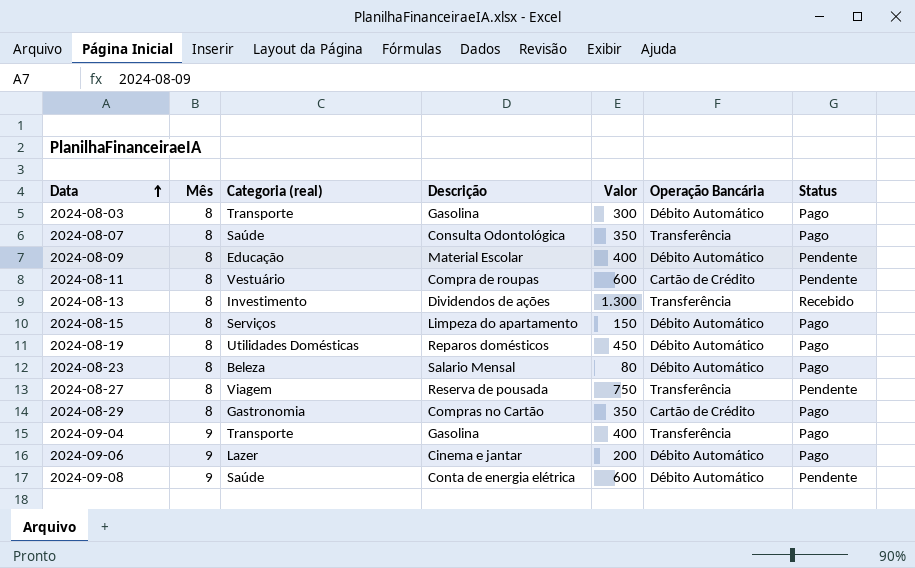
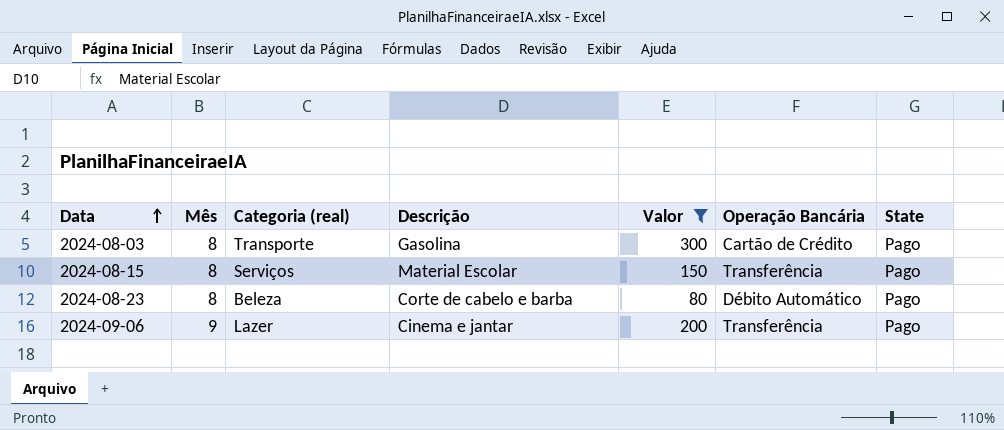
filter: none -> Valor <= 300
column name: Status -> State
2024-08-03 | Operação Bancária: Débito Automático -> Cartão de Crédito
2024-08-15 | Descrição: Limpeza do apartamento -> Material Escolar
2024-08-15 | Operação Bancária: Débito Automático -> Transferência
2024-08-23 | Descrição: Salario Mensal -> Corte de cabelo e barba
2024-09-06 | Operação Bancária: Débito Automático -> Transferência

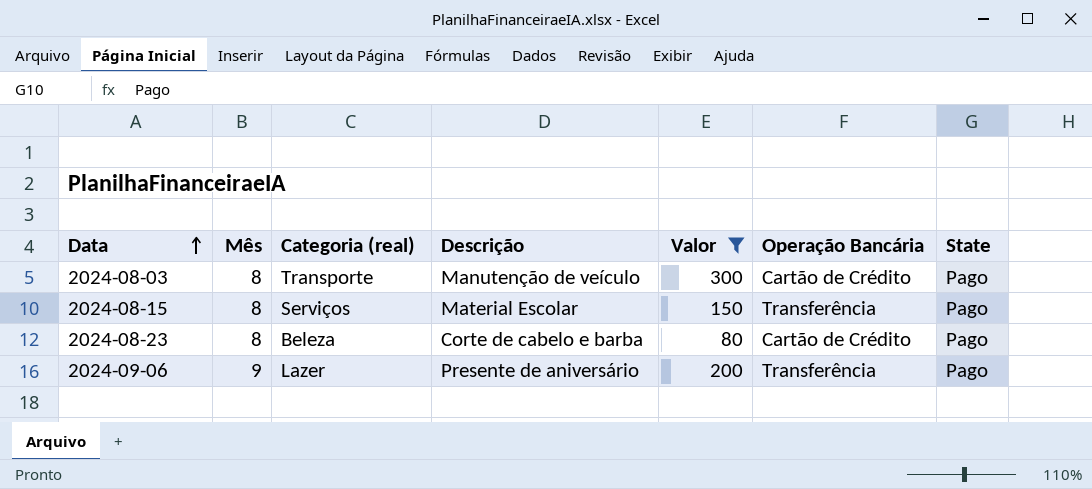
2024-08-03 | Descrição: Gasolina -> Manutenção de veículo
2024-08-23 | Operação Bancária: Débito Automático -> Cartão de Crédito
2024-09-06 | Descrição: Cinema e jantar -> Presente de aniversário

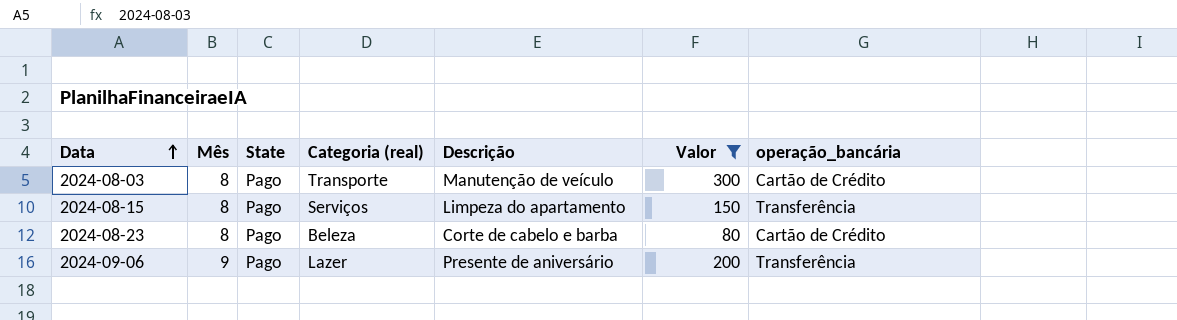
column State | position: 7 -> 3
column name: Operação Bancária -> operação_bancária
2024-08-15 | Descrição: Material Escolar -> Limpeza do apartamento

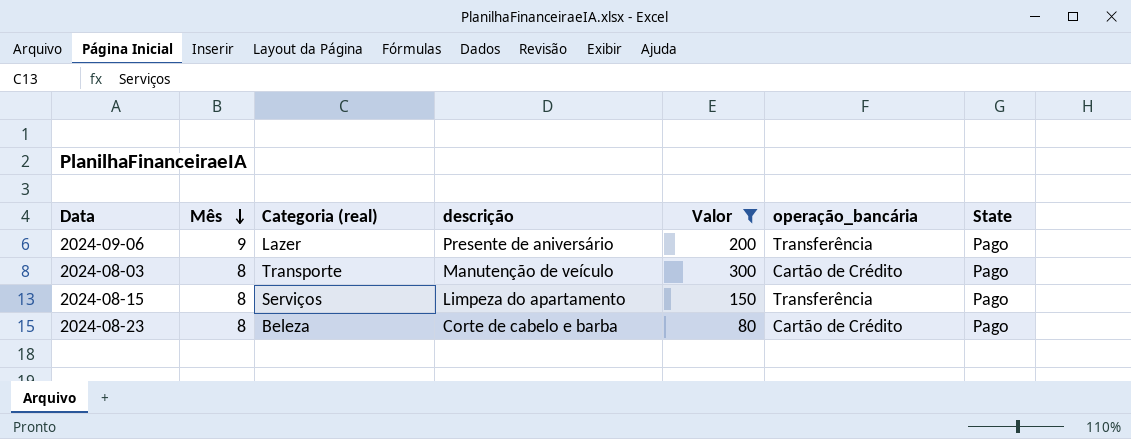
row order: Data ascending -> Mês descending
column name: Descrição -> descrição
column State | position: 3 -> 7

